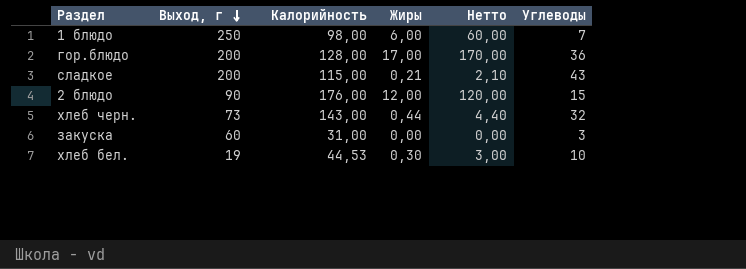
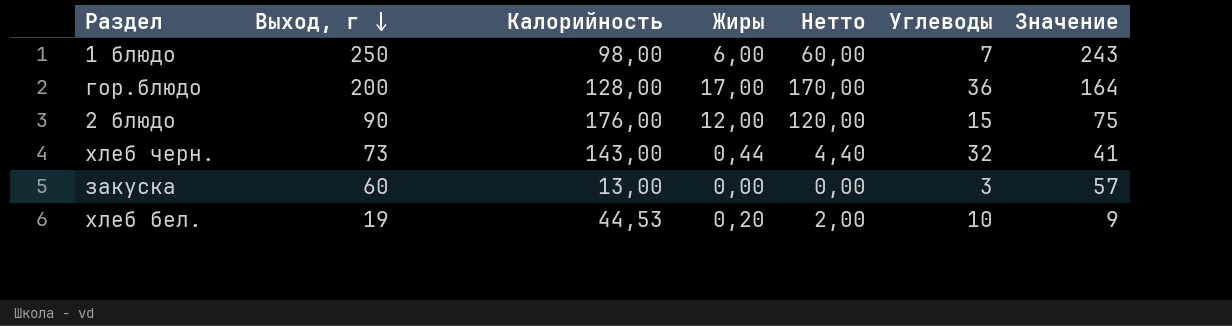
column Значение | formula: none -> [Выход, г] - [Углеводы]
row сладкое: 200 | 115,00 | 0,21 | 2,10 | 43 -> none
закуска | Калорийность: 31,00 -> 13,00
хлеб бел. | Жиры: 0,30 -> 0,20
хлеб бел. | Нетто: 3,00 -> 2,00

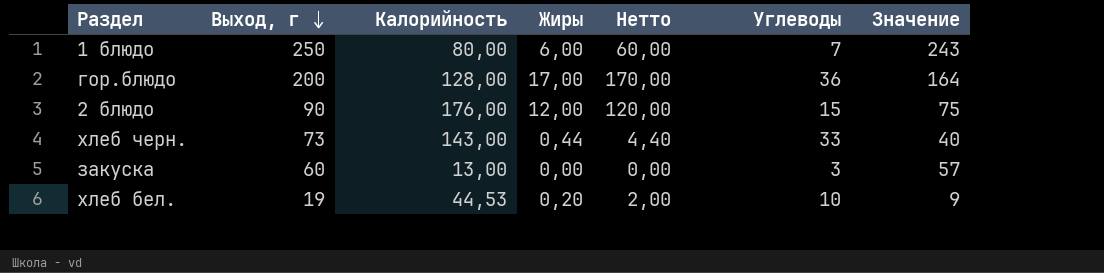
1 блюдо | Калорийность: 98,00 -> 80,00
хлеб черн. | Углеводы: 32 -> 33
хлеб черн. | Значение: 41 -> 40

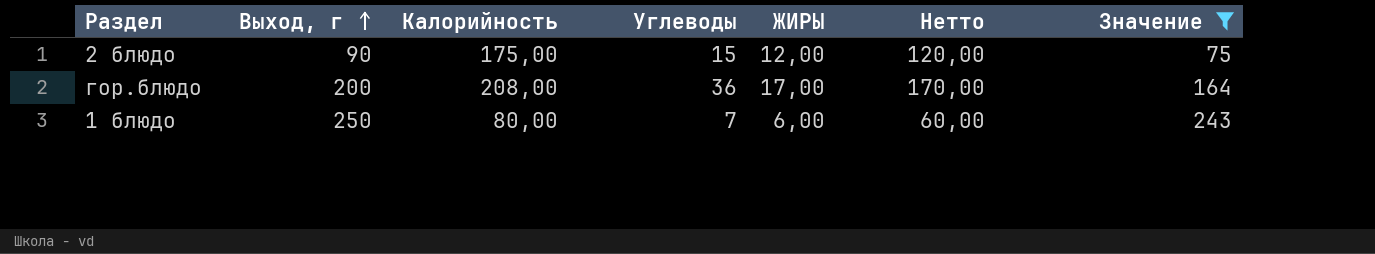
filter: none -> Значение >= 75
row order: Выход, г descending -> Выход, г ascending
column Углеводы | position: 6 -> 4
column name: Жиры -> ЖИРЫ
2 блюдо | Калорийность: 176,00 -> 175,00
гор.блюдо | Калорийность: 128,00 -> 208,00

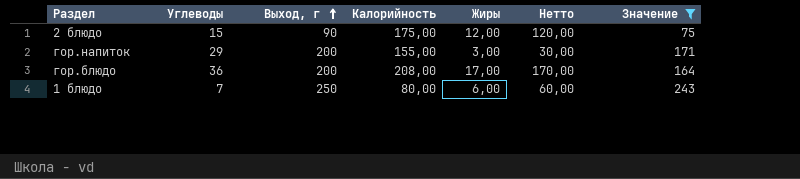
column Углеводы | position: 4 -> 2
column name: ЖИРЫ -> Жиры
row гор.напиток: none -> 29 | 200 | 155,00 | 3,00 | 30,00 | 171

